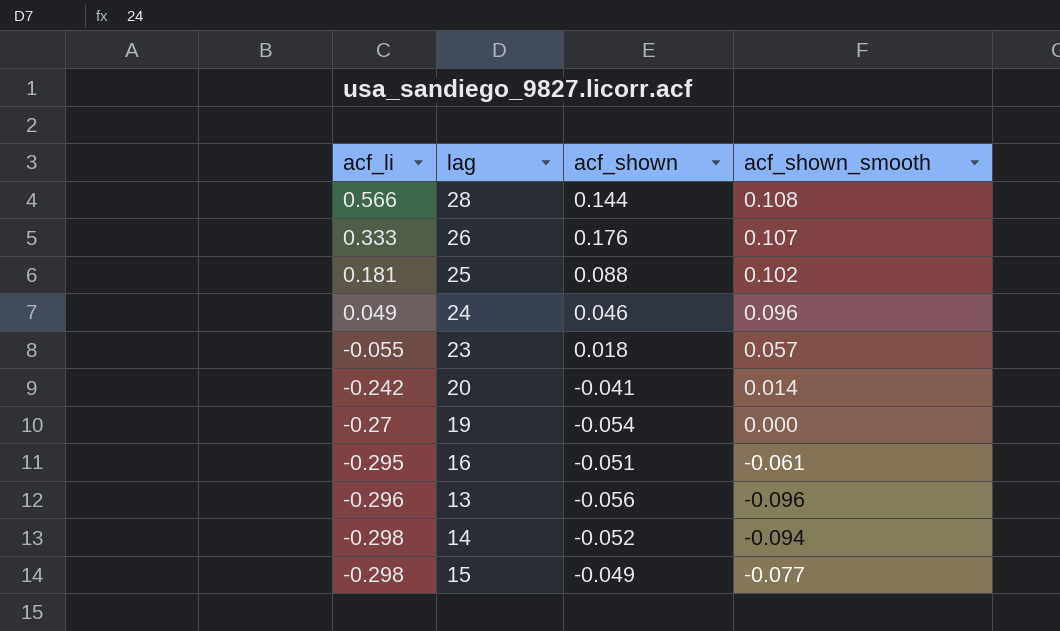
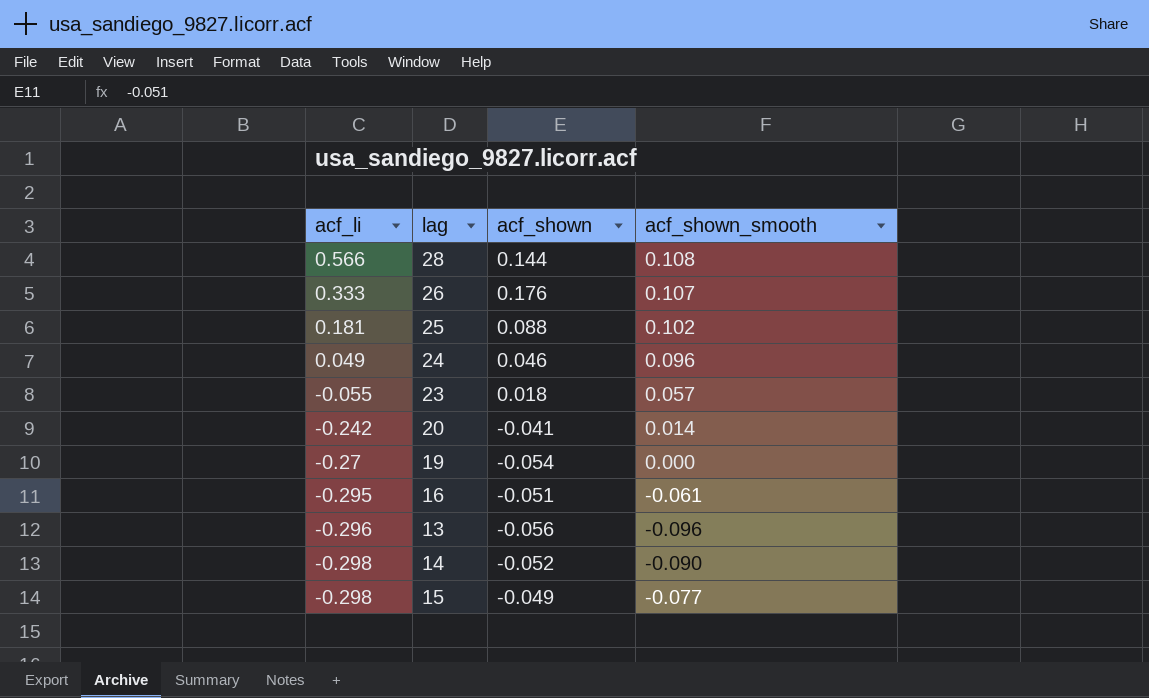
14 | acf_shown_smooth: -0.094 -> -0.090

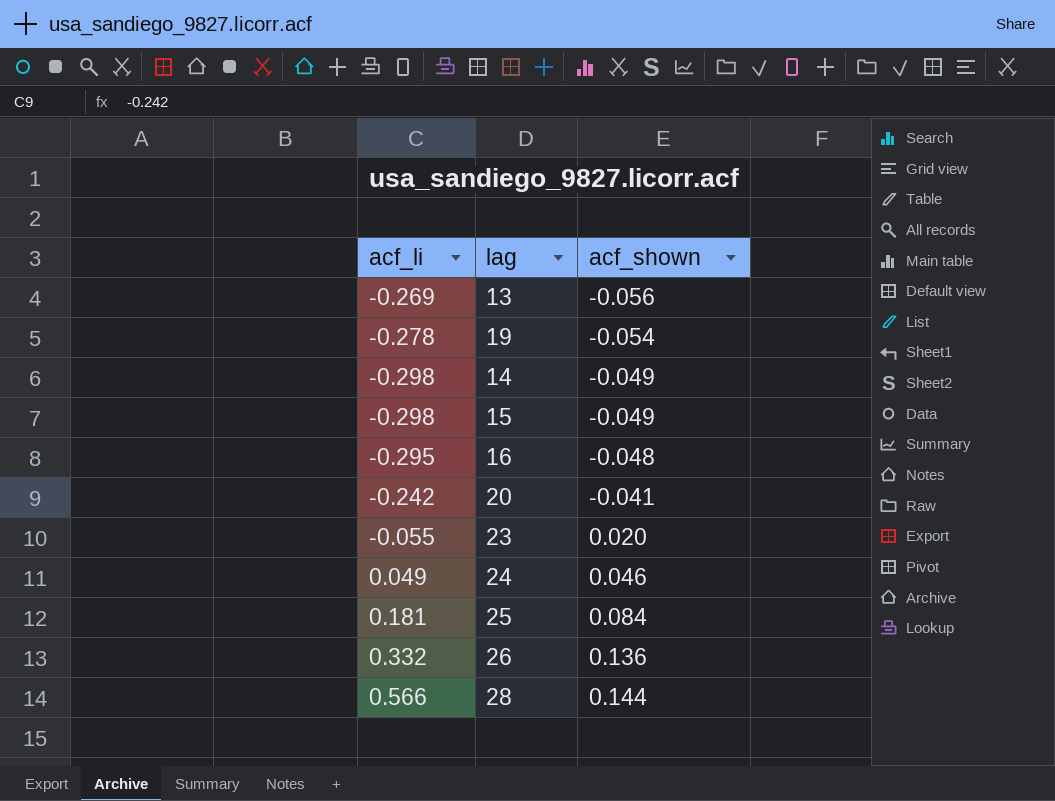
row order: acf_li descending -> acf_shown ascending
column acf_shown_smooth | position: 4 -> none
13 | acf_li: -0.296 -> -0.269
19 | acf_li: -0.27 -> -0.278
14 | acf_shown: -0.052 -> -0.049
16 | acf_shown: -0.051 -> -0.048
23 | acf_shown: 0.018 -> 0.020
25 | acf_shown: 0.088 -> 0.084
26 | acf_li: 0.333 -> 0.332
26 | acf_shown: 0.176 -> 0.136

